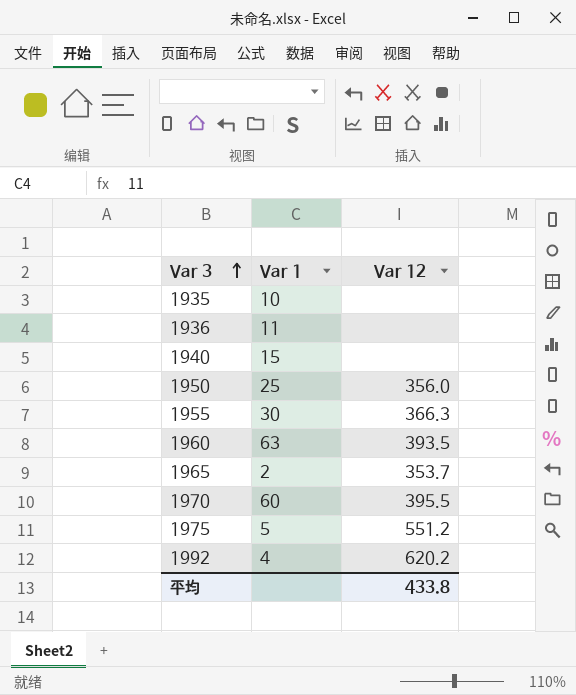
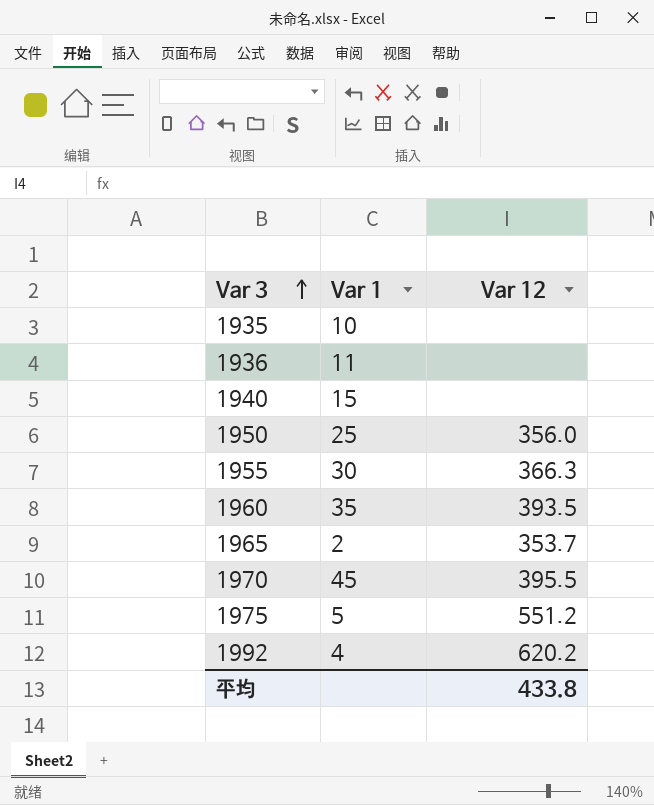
1960 | Var 1: 63 -> 35
1970 | Var 1: 60 -> 45

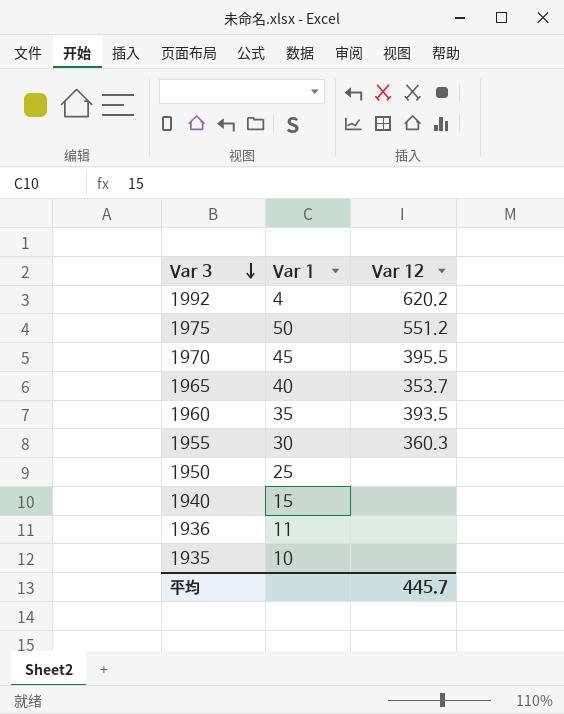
row order: Var 3 ascending -> Var 3 descending
1975 | Var 1: 5 -> 50
1965 | Var 1: 2 -> 40
1955 | Var 12: 366.3 -> 360.3
1950 | Var 12: 356.0 -> none
平均 | Var 12: 433.8 -> 445.7

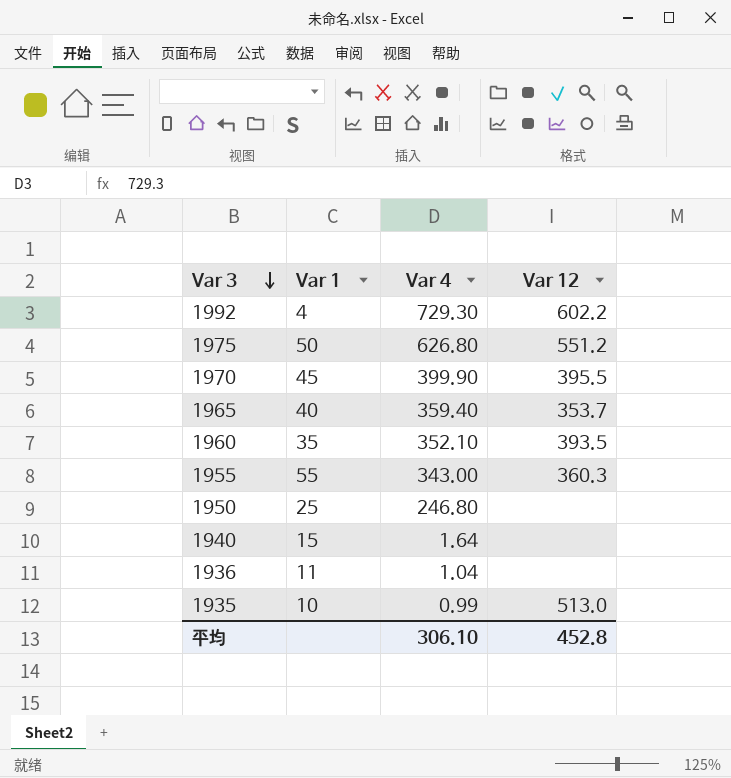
column Var 4 | position: none -> 3
1992 | Var 12: 620.2 -> 602.2
1955 | Var 1: 30 -> 55
1935 | Var 12: none -> 513.0
平均 | Var 12: 445.7 -> 452.8

